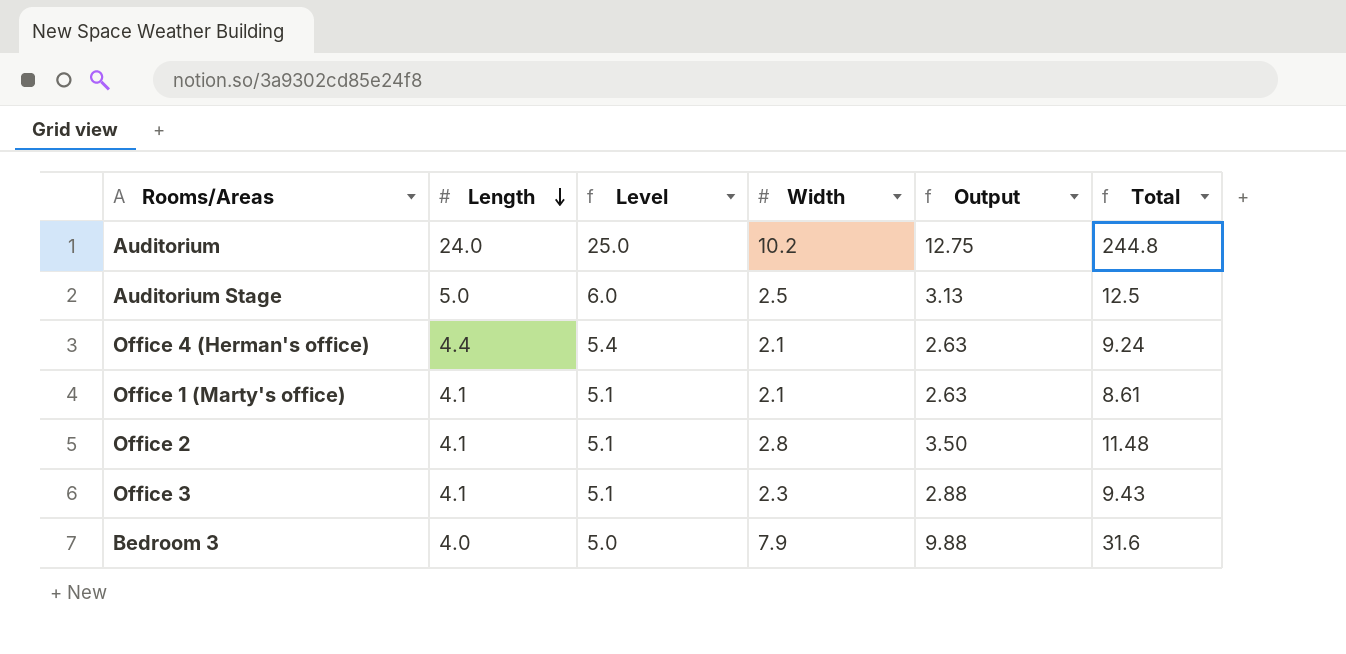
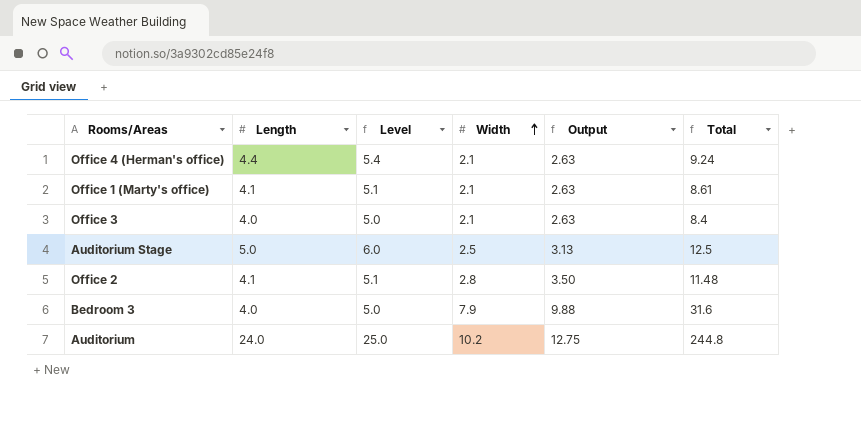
row order: Length descending -> Width ascending
Office 3 | Length: 4.1 -> 4.0
Office 3 | Level: 5.1 -> 5.0
Office 3 | Width: 2.3 -> 2.1
Office 3 | Output: 2.88 -> 2.63
Office 3 | Total: 9.43 -> 8.4

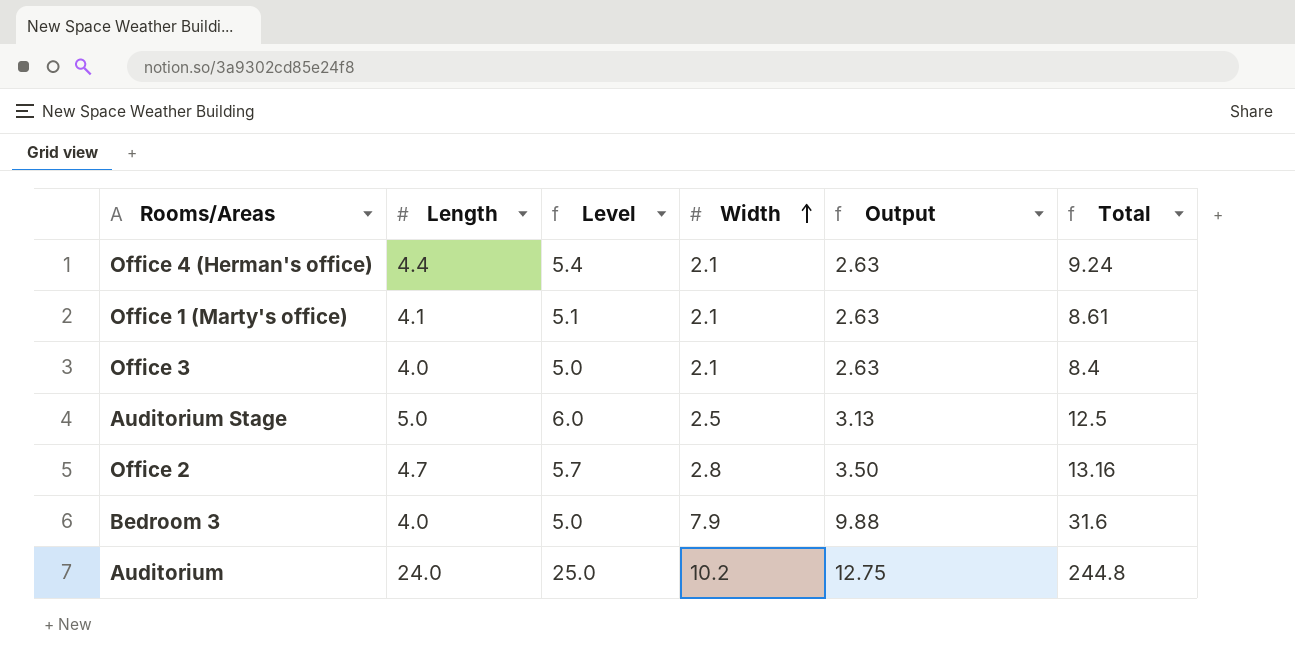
Office 2 | Length: 4.1 -> 4.7
Office 2 | Level: 5.1 -> 5.7
Office 2 | Total: 11.48 -> 13.16

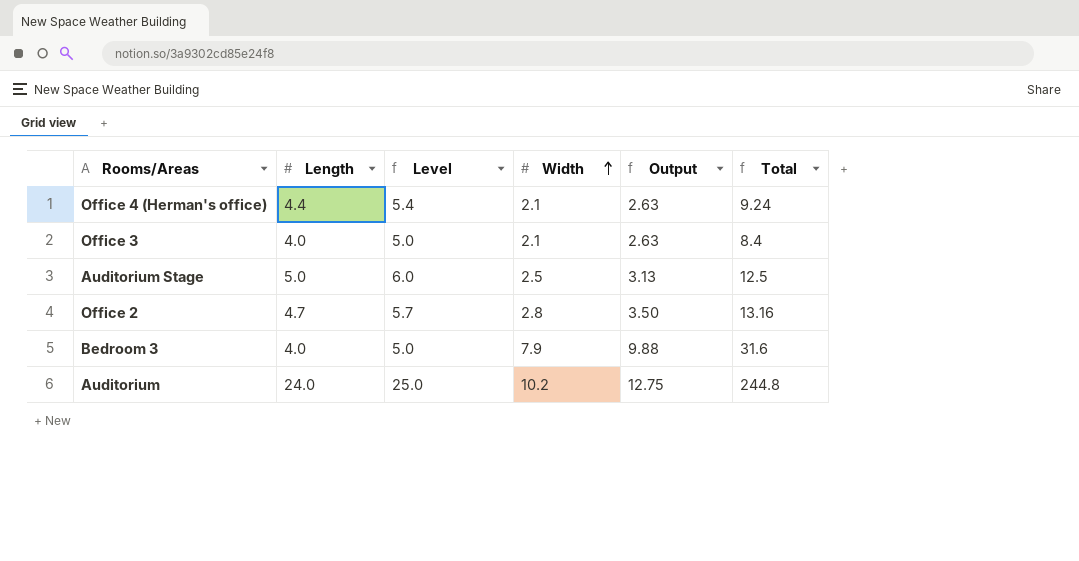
row Office 1 (Marty's office): 4.1 | 5.1 | 2.1 | 2.63 | 8.61 -> none

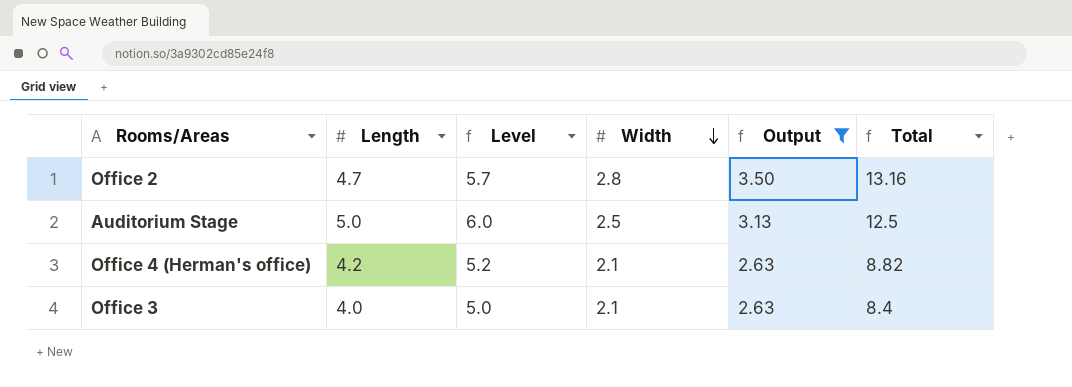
filter: none -> Output <= 3.50
row order: Width ascending -> Width descending
Office 4 (Herman's office) | Length: 4.4 -> 4.2
Office 4 (Herman's office) | Level: 5.4 -> 5.2
Office 4 (Herman's office) | Total: 9.24 -> 8.82

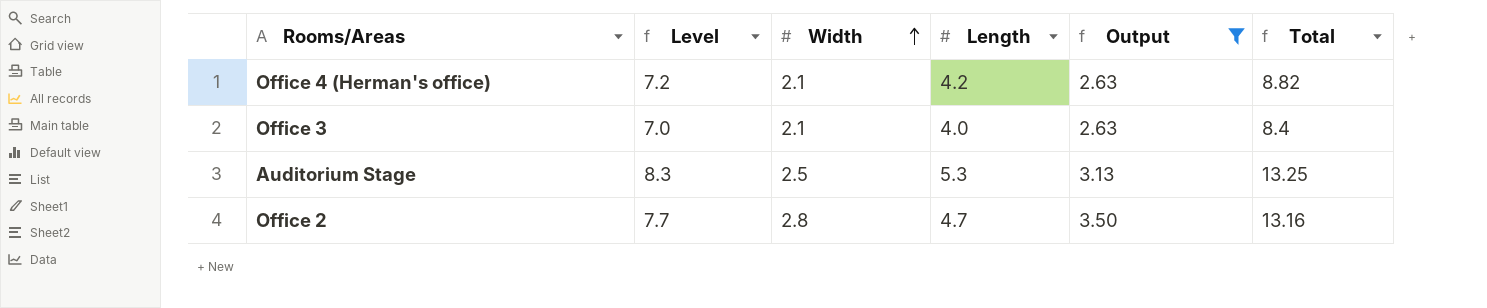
row order: Width descending -> Width ascending
column Level | formula: [Length] + 1 -> [Length] + 3
column Length | position: 2 -> 4
Auditorium Stage | Length: 5.0 -> 5.3
Auditorium Stage | Total: 12.5 -> 13.25

